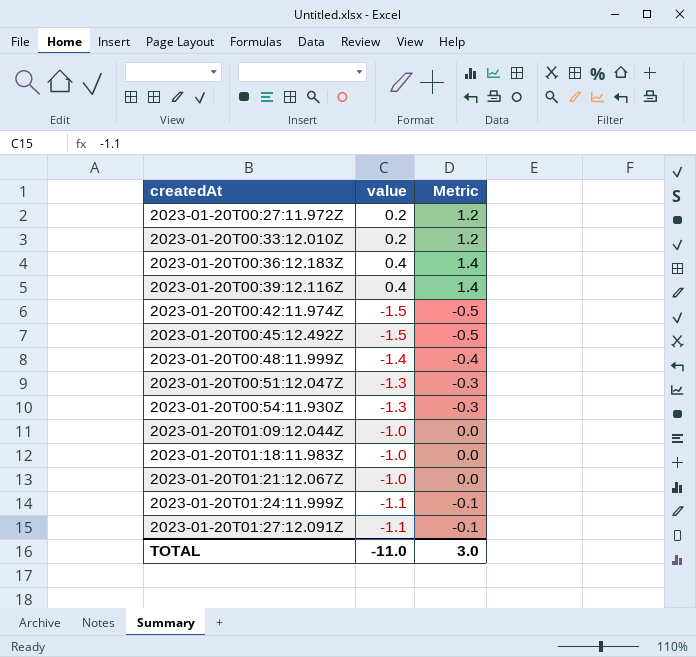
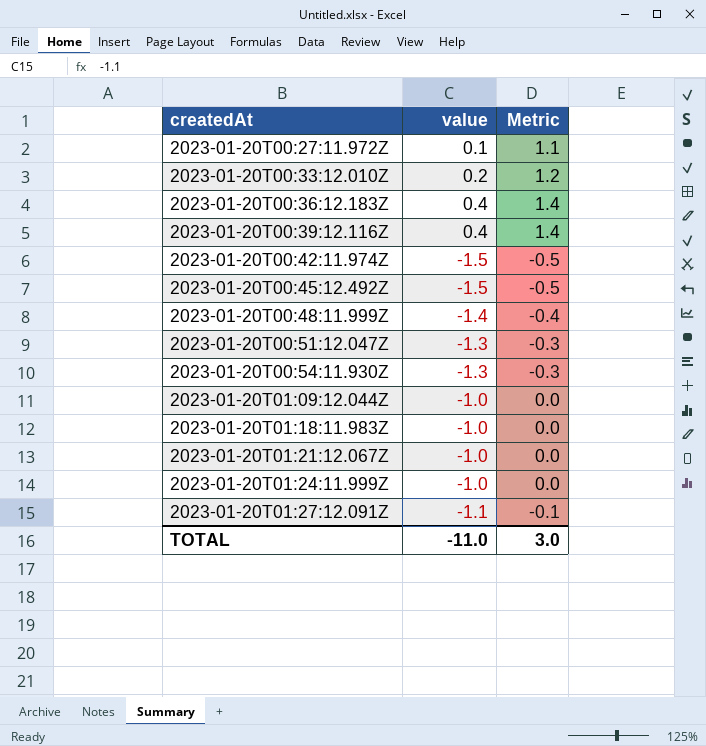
2023-01-20T00:27:11.972Z | value: 0.2 -> 0.1
2023-01-20T00:27:11.972Z | Metric: 1.2 -> 1.1
2023-01-20T01:24:11.999Z | value: -1.1 -> -1.0
2023-01-20T01:24:11.999Z | Metric: -0.1 -> 0.0

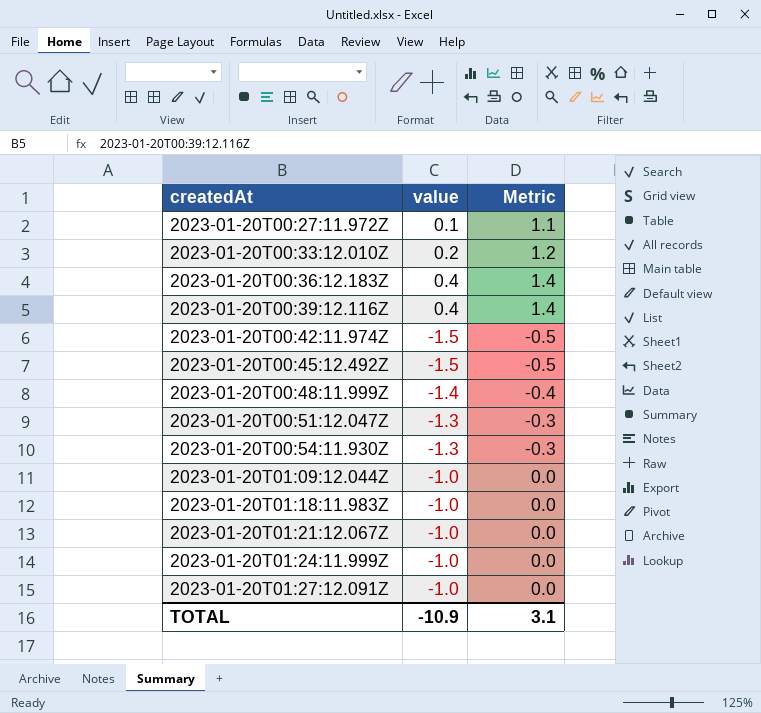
2023-01-20T01:27:12.091Z | value: -1.1 -> -1.0
2023-01-20T01:27:12.091Z | Metric: -0.1 -> 0.0
TOTAL | value: -11.0 -> -10.9
TOTAL | Metric: 3.0 -> 3.1

